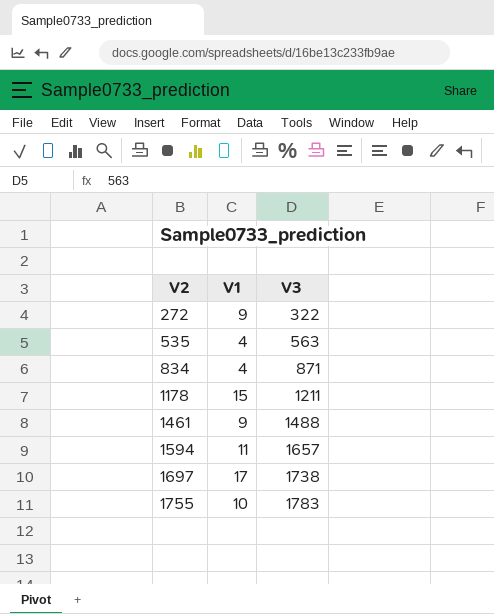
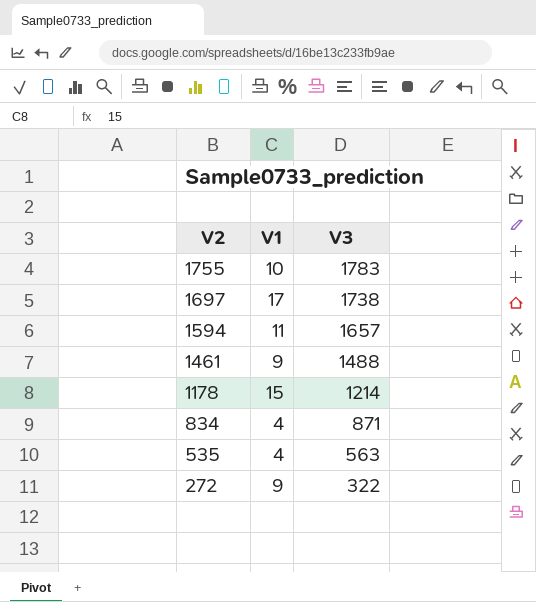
row order: V2 ascending -> V2 descending
1178 | V3: 1211 -> 1214

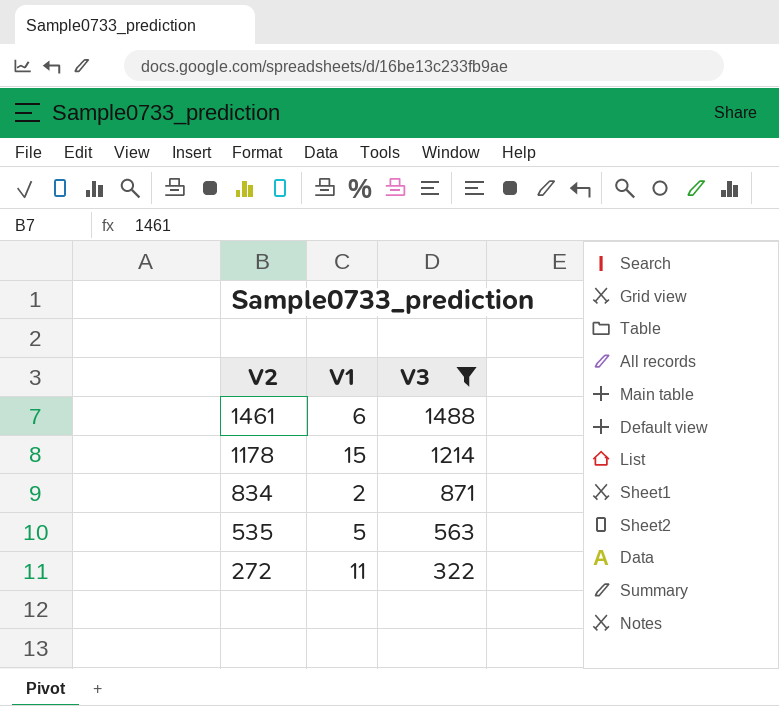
filter: none -> V3 <= 1488
1461 | V1: 9 -> 6
834 | V1: 4 -> 2
535 | V1: 4 -> 5
272 | V1: 9 -> 11

